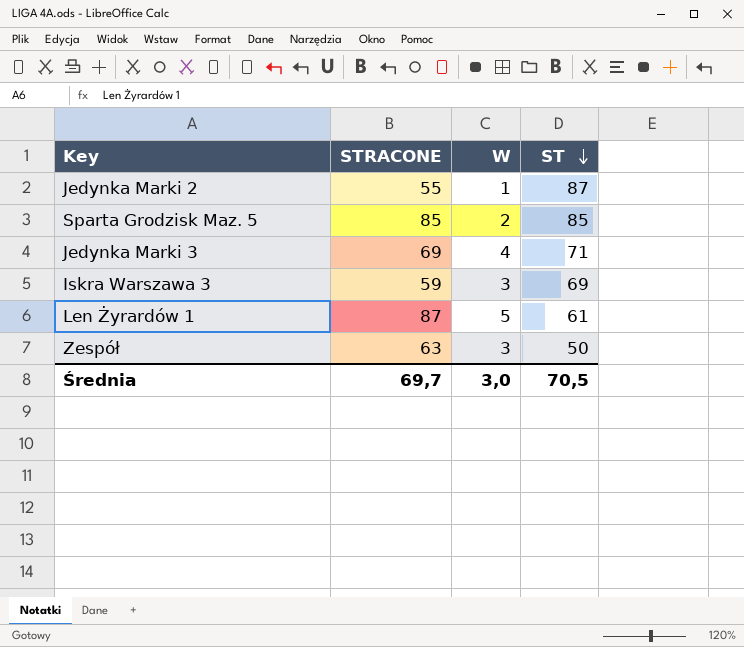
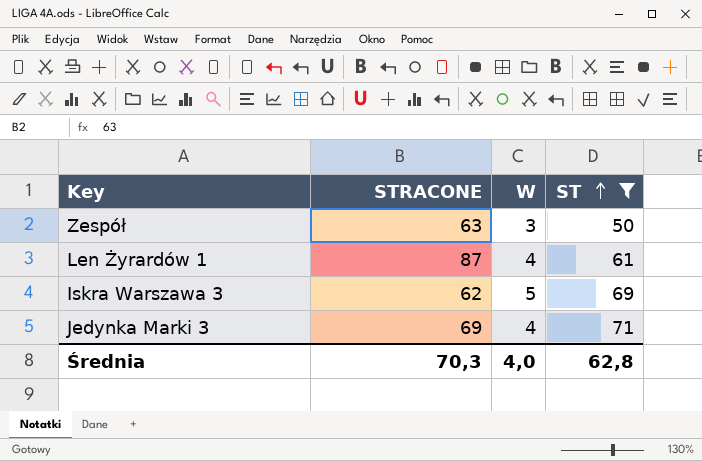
filter: none -> ST <= 71
row order: ST descending -> ST ascending
Len Żyrardów 1 | W: 5 -> 4
Iskra Warszawa 3 | STRACONE: 59 -> 62
Iskra Warszawa 3 | W: 3 -> 5
Średnia | STRACONE: 69,7 -> 70,3
Średnia | W: 3,0 -> 4,0
Średnia | ST: 70,5 -> 62,8

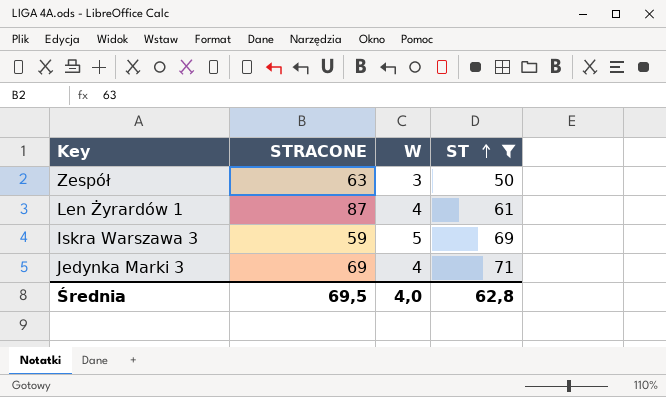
Iskra Warszawa 3 | STRACONE: 62 -> 59
Średnia | STRACONE: 70,3 -> 69,5

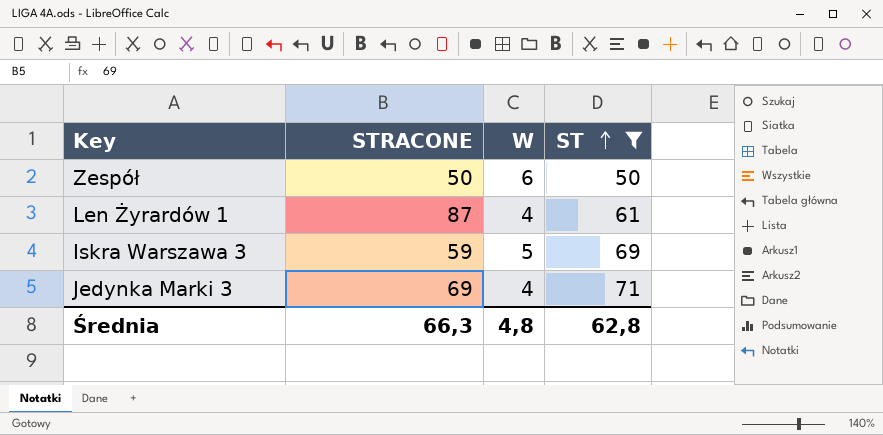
Zespół | STRACONE: 63 -> 50
Zespół | W: 3 -> 6
Średnia | STRACONE: 69,5 -> 66,3
Średnia | W: 4,0 -> 4,8

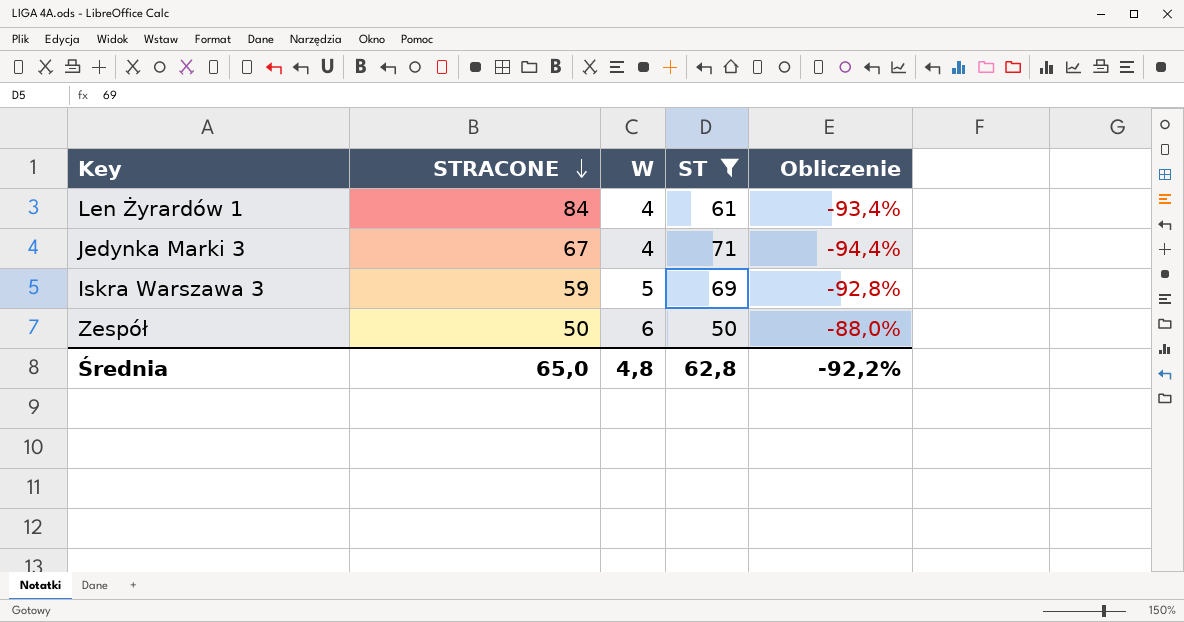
row order: ST ascending -> STRACONE descending
column Obliczenie | formula: none -> ([W] - [ST]) / [ST]
Len Żyrardów 1 | STRACONE: 87 -> 84
Jedynka Marki 3 | STRACONE: 69 -> 67
Średnia | STRACONE: 66,3 -> 65,0

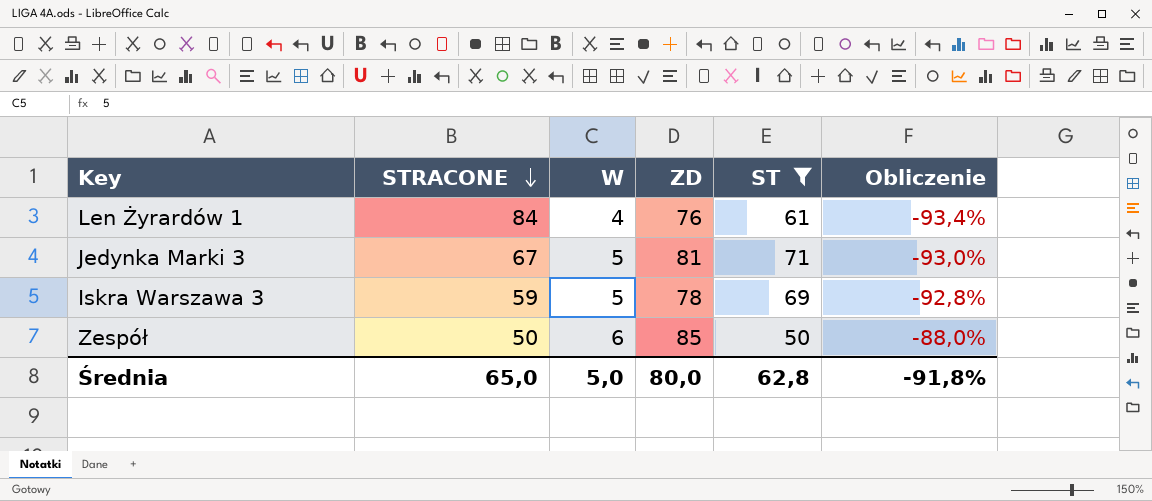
column ZD | position: none -> 4
Jedynka Marki 3 | W: 4 -> 5
Jedynka Marki 3 | Obliczenie: -94,4% -> -93,0%
Średnia | W: 4,8 -> 5,0
Średnia | Obliczenie: -92,2% -> -91,8%

